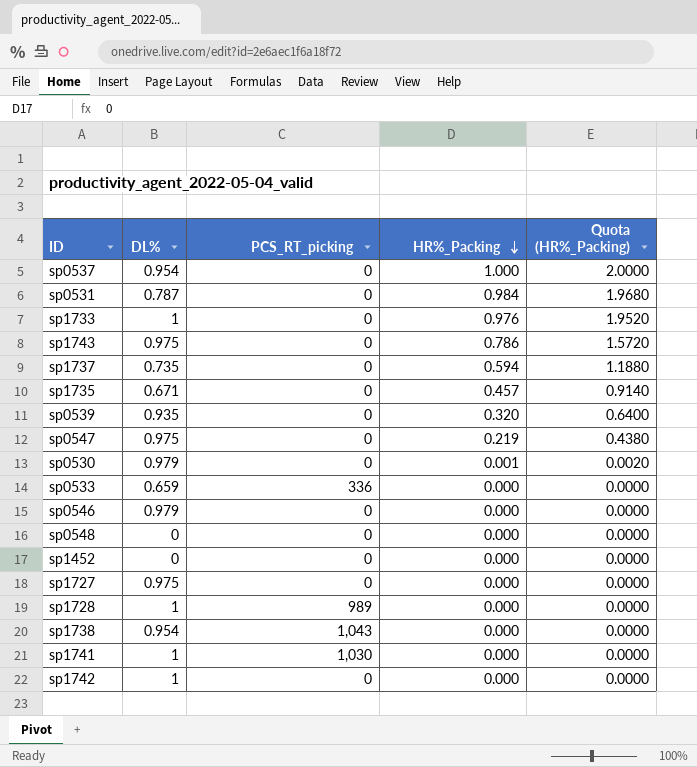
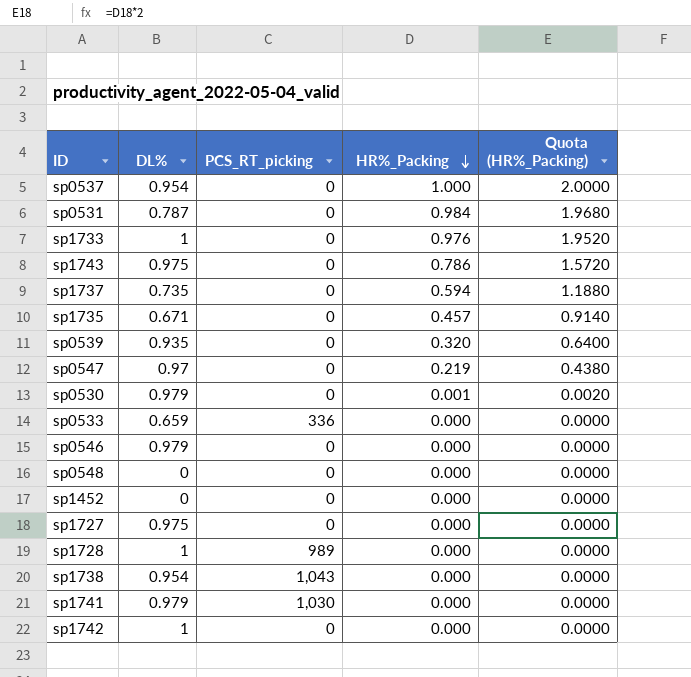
sp0547 | DL%: 0.975 -> 0.97
sp1741 | DL%: 1 -> 0.979

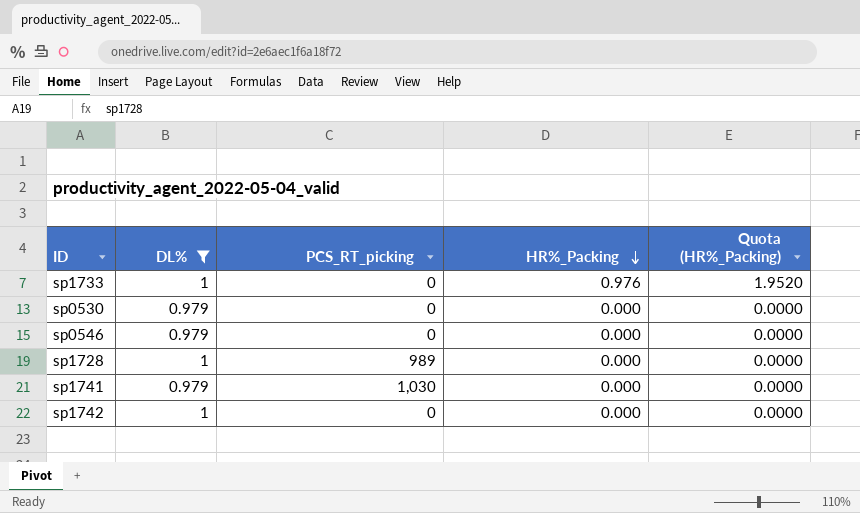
filter: none -> DL% >= 0.979
sp0530 | HR%_Packing: 0.001 -> 0.000
sp0530 | Quota (HR%_Packing): 0.0020 -> 0.0000

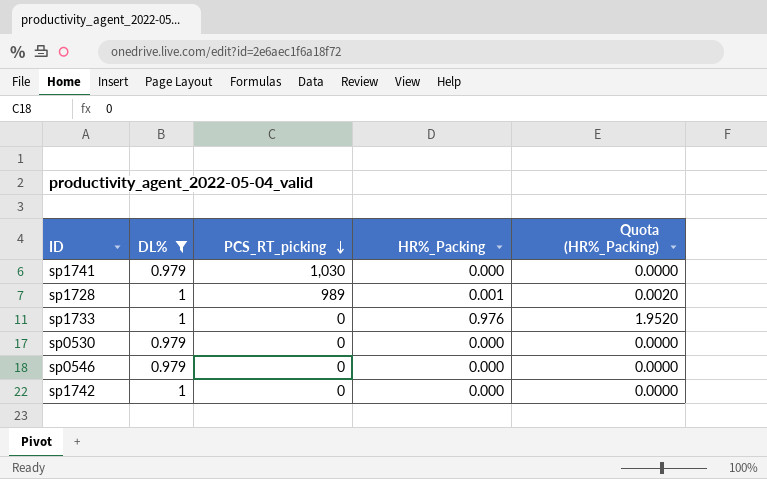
row order: HR%_Packing descending -> PCS_RT_picking descending
sp1728 | HR%_Packing: 0.000 -> 0.001
sp1728 | Quota (HR%_Packing): 0.0000 -> 0.0020

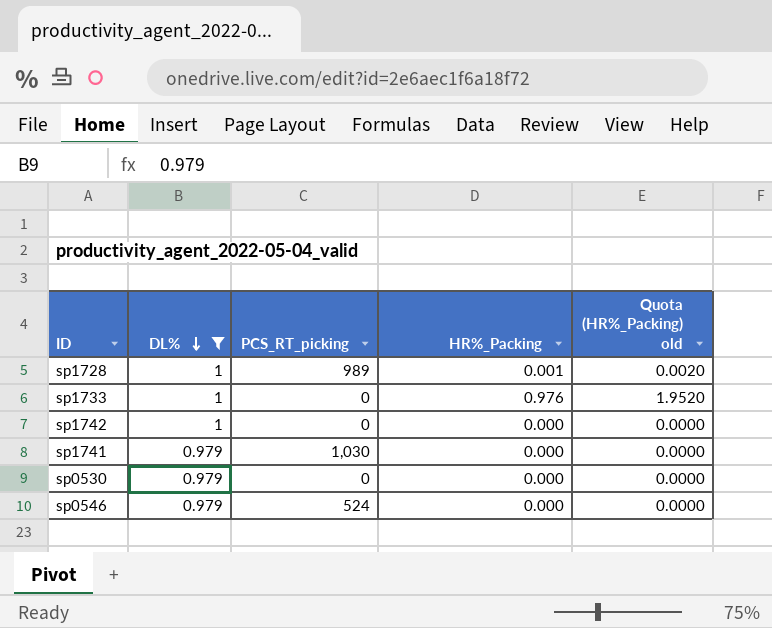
row order: PCS_RT_picking descending -> DL% descending
column name: Quota (HR%_Packing) -> Quota (HR%_Packing) old
sp0546 | PCS_RT_picking: 0 -> 524

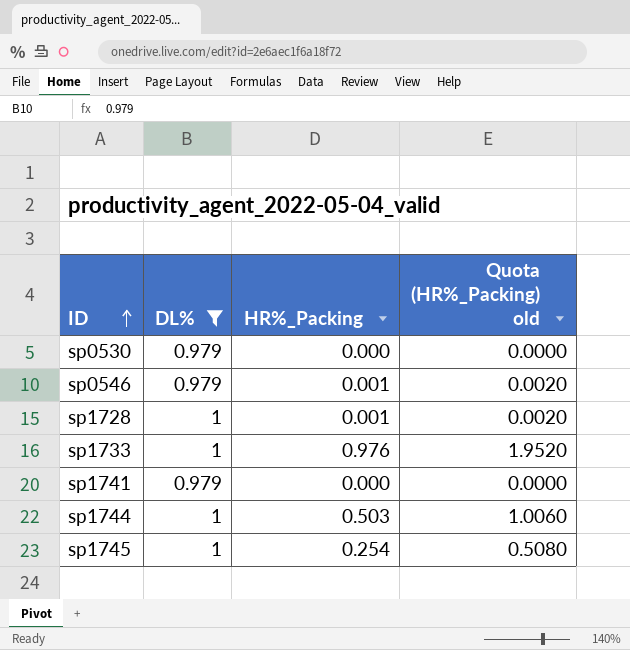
row order: DL% descending -> ID ascending
column PCS_RT_picking | position: 3 -> none
row sp1742: 1 | 0 | 0.000 | 0.0000 -> none
sp0546 | HR%_Packing: 0.000 -> 0.001
sp0546 | Quota (HR%_Packing) old: 0.0000 -> 0.0020
row sp1744: none -> 1 | 0.503 | 1.0060
row sp1745: none -> 1 | 0.254 | 0.5080

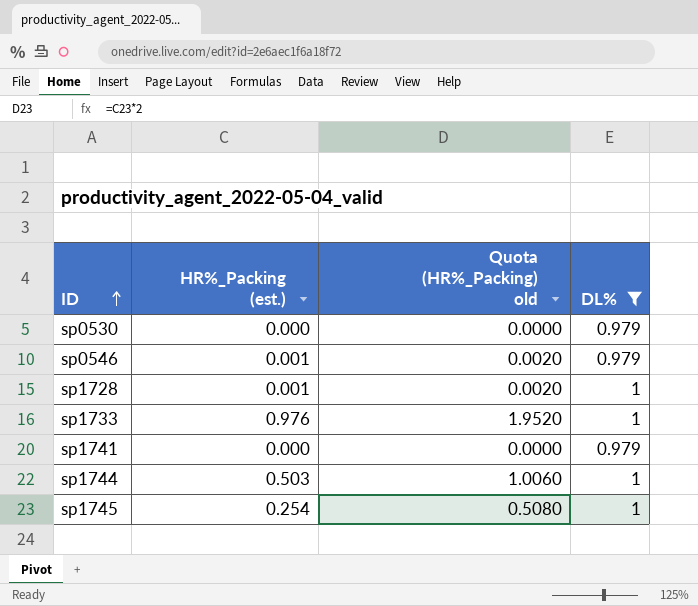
column name: HR%_Packing -> HR%_Packing (est.)
column DL% | position: 2 -> 4

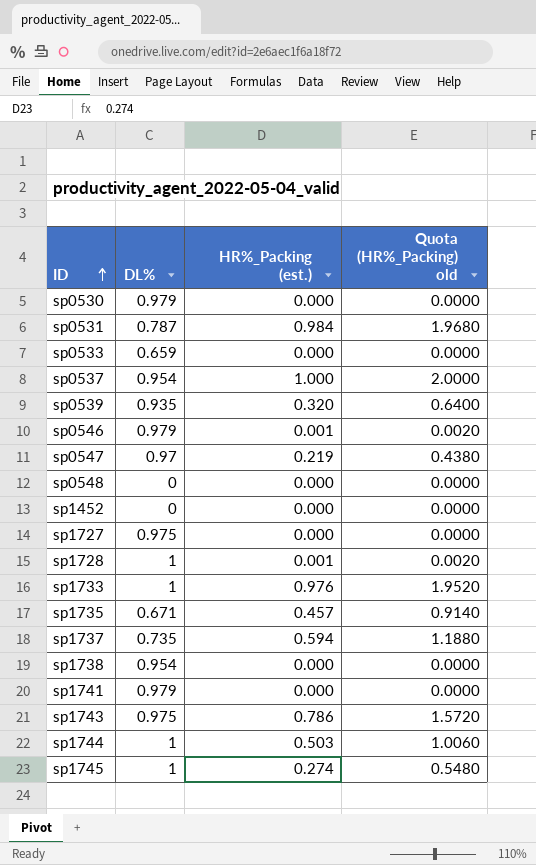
filter: DL% >= 0.979 -> none
column DL% | position: 4 -> 2
sp1745 | HR%_Packing (est.): 0.254 -> 0.274
sp1745 | Quota (HR%_Packing) old: 0.5080 -> 0.5480

